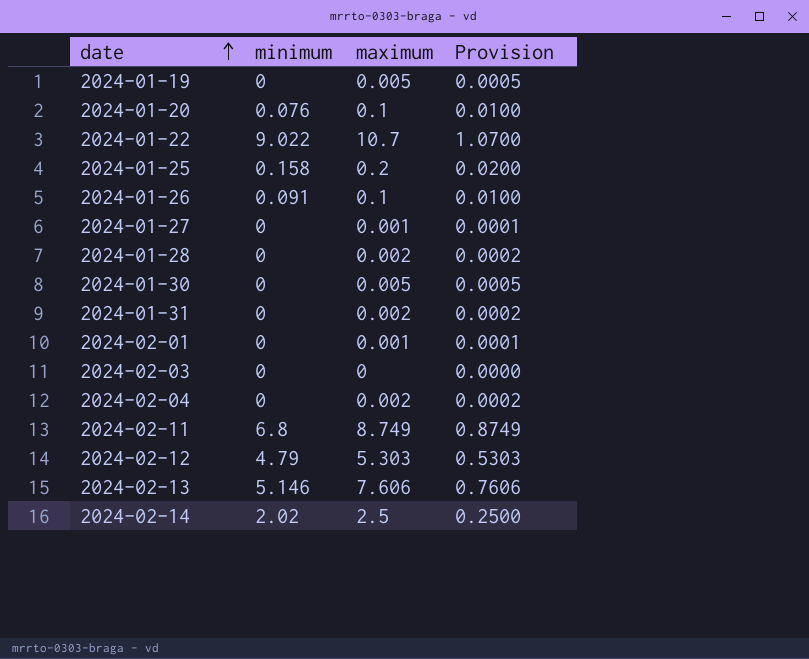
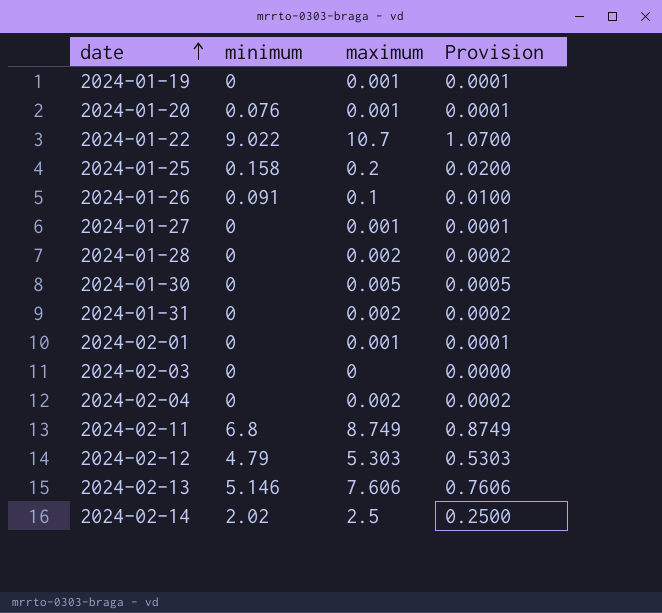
2024-01-19 | maximum: 0.005 -> 0.001
2024-01-19 | Provision: 0.0005 -> 0.0001
2024-01-20 | maximum: 0.1 -> 0.001
2024-01-20 | Provision: 0.0100 -> 0.0001

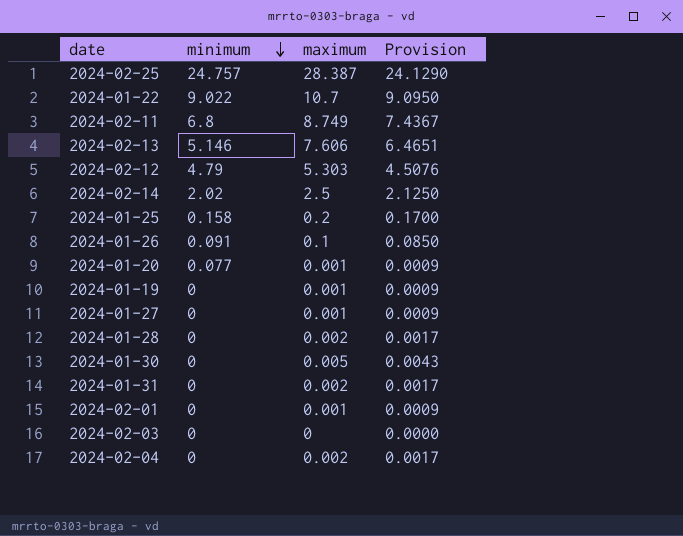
row order: date ascending -> minimum descending
column Provision | formula: [maximum] * 0.1 -> [maximum] * 0.85
row 2024-02-25: none -> 24.757 | 28.387 | 24.1290
2024-01-20 | minimum: 0.076 -> 0.077

